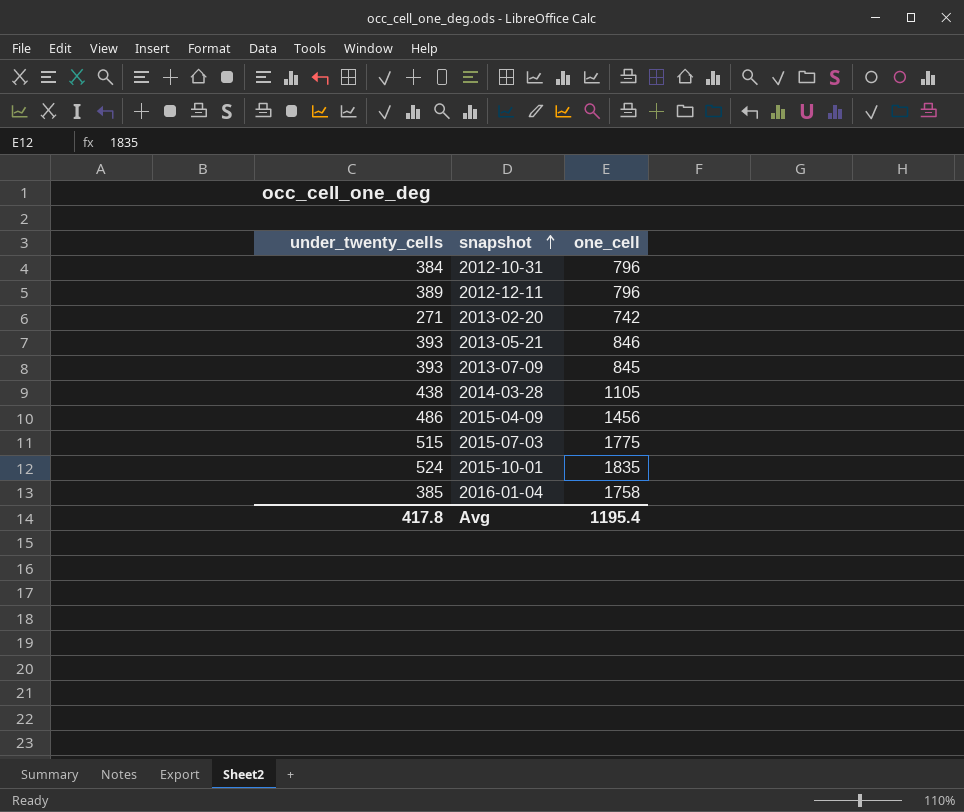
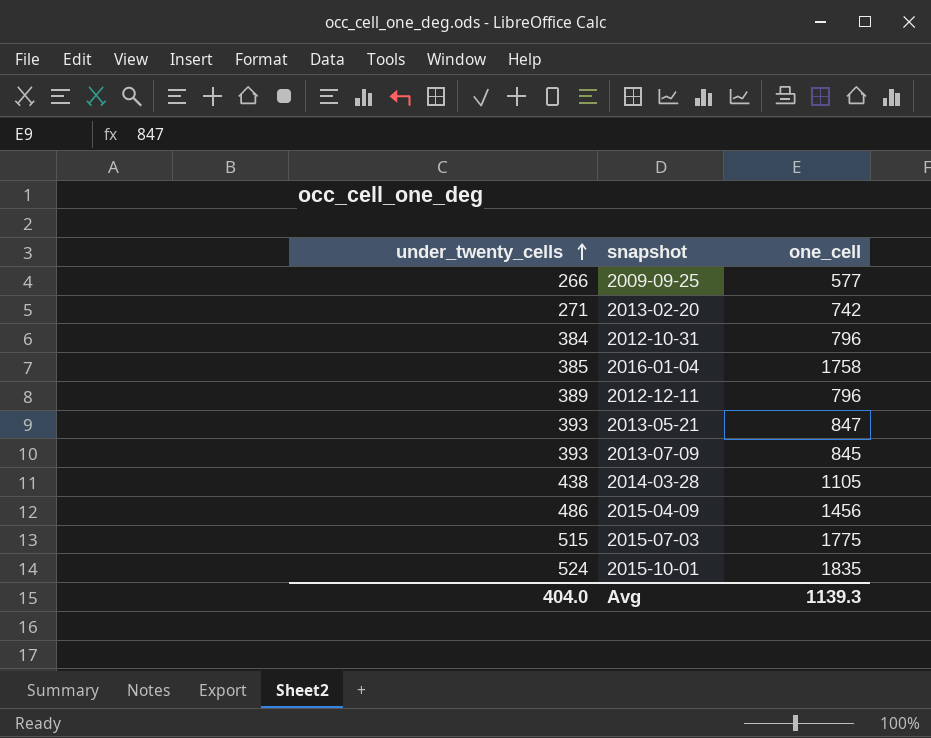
row order: snapshot ascending -> under_twenty_cells ascending
row 2009-09-25: none -> 266 | 577
2013-05-21 | one_cell: 846 -> 847
Avg | under_twenty_cells: 417.8 -> 404.0
Avg | one_cell: 1195.4 -> 1139.3

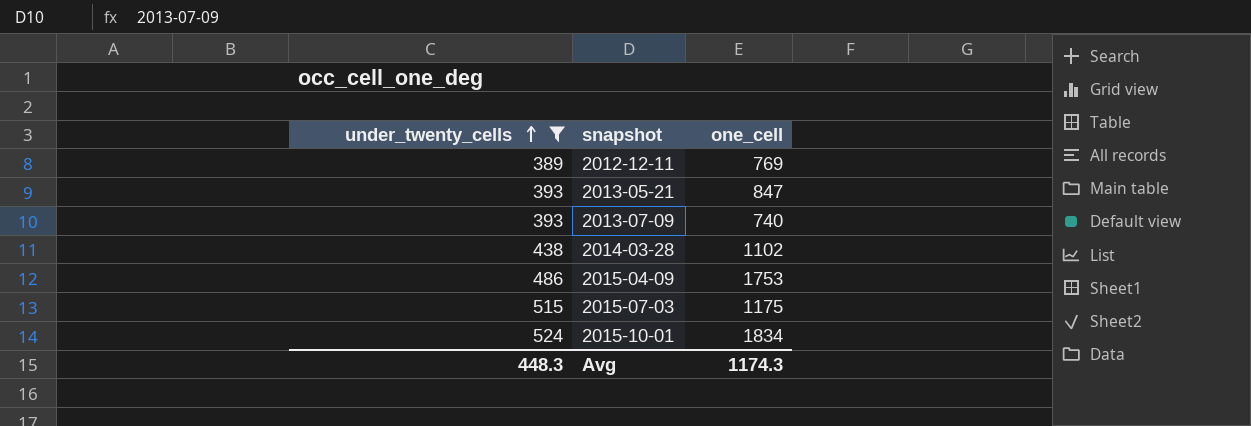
filter: none -> under_twenty_cells >= 389
2012-12-11 | one_cell: 796 -> 769
2013-07-09 | one_cell: 845 -> 740
2014-03-28 | one_cell: 1105 -> 1102
2015-04-09 | one_cell: 1456 -> 1753
2015-07-03 | one_cell: 1775 -> 1175
2015-10-01 | one_cell: 1835 -> 1834
Avg | under_twenty_cells: 404.0 -> 448.3
Avg | one_cell: 1139.3 -> 1174.3

